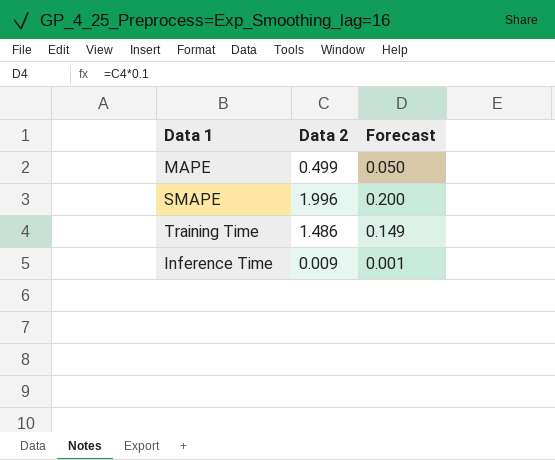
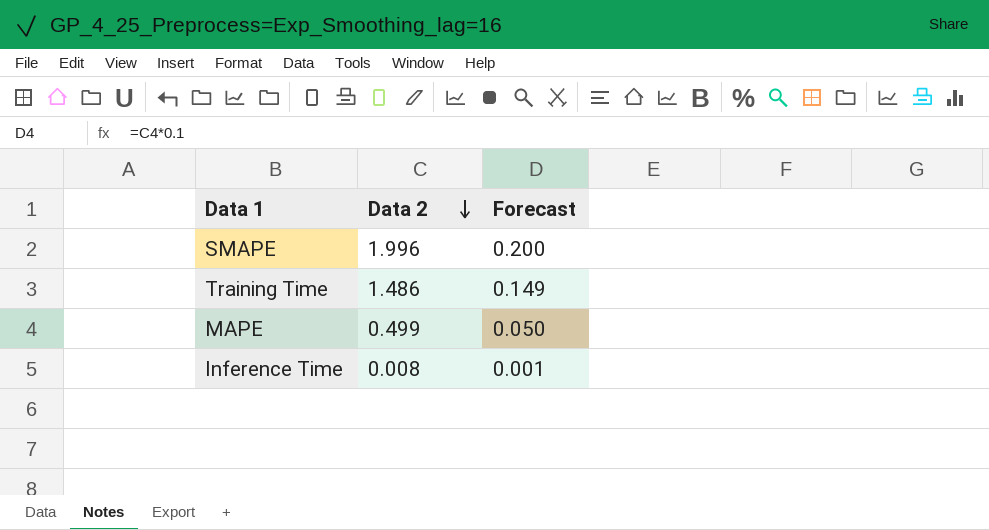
row order: none -> Data 2 descending
Inference Time | Data 2: 0.009 -> 0.008

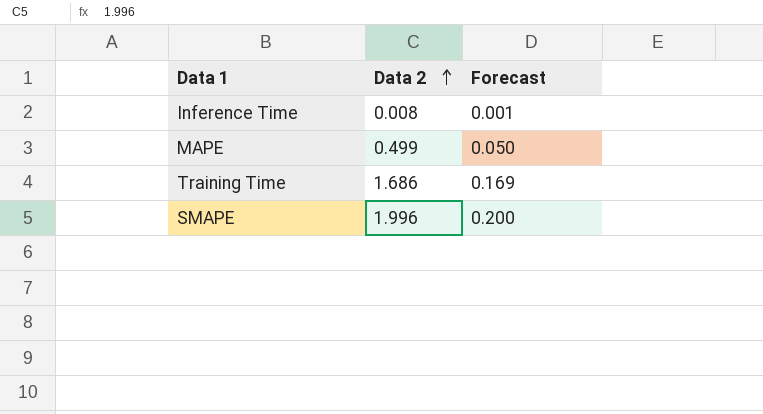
row order: Data 2 descending -> Data 2 ascending
Training Time | Data 2: 1.486 -> 1.686
Training Time | Forecast: 0.149 -> 0.169

